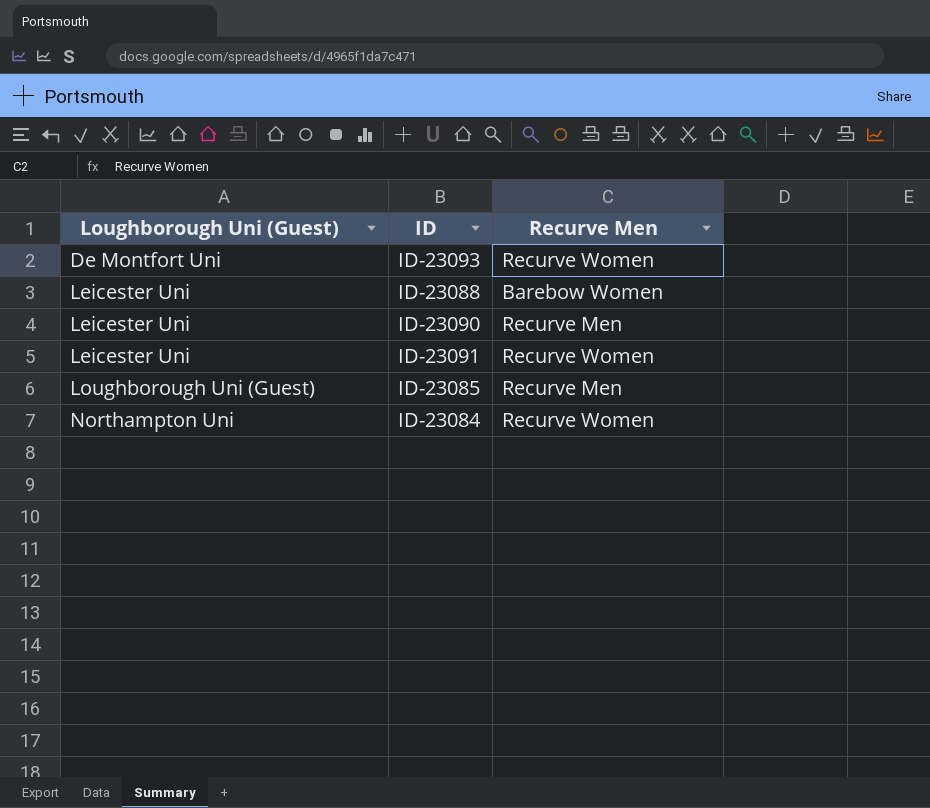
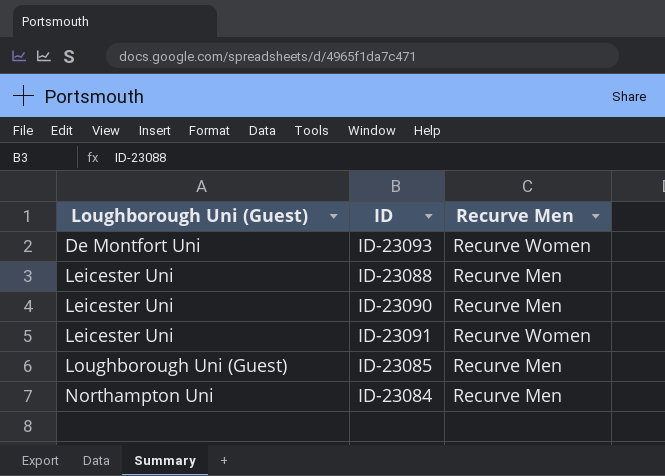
ID-23088 | Recurve Men: Barebow Women -> Recurve Men
ID-23084 | Recurve Men: Recurve Women -> Recurve Men

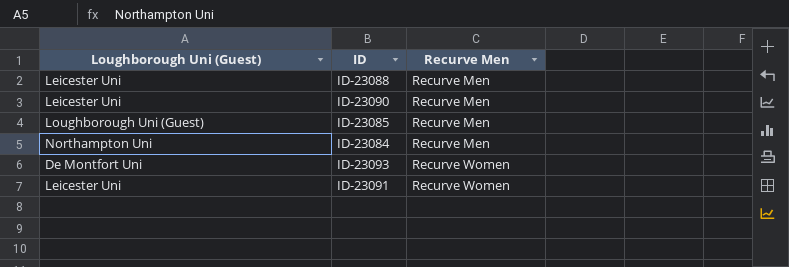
row order: Loughborough Uni (Guest) ascending -> Recurve Men ascending

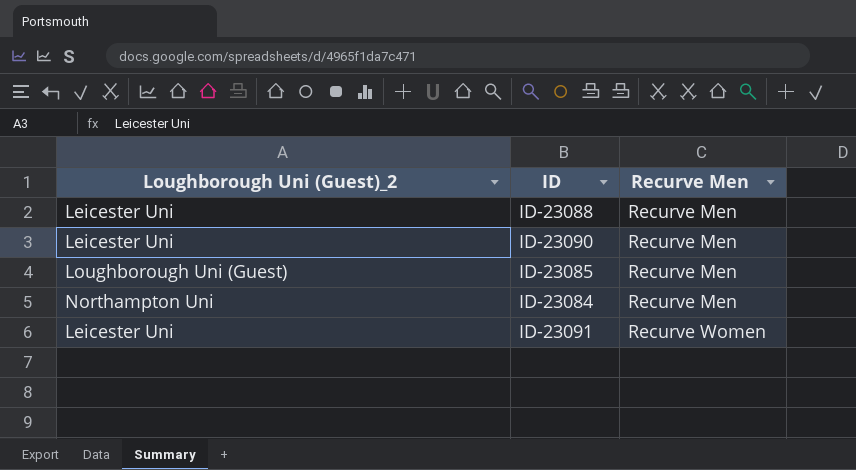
column name: Loughborough Uni (Guest) -> Loughborough Uni (Guest)_2
row ID-23093: De Montfort Uni | Recurve Women -> none

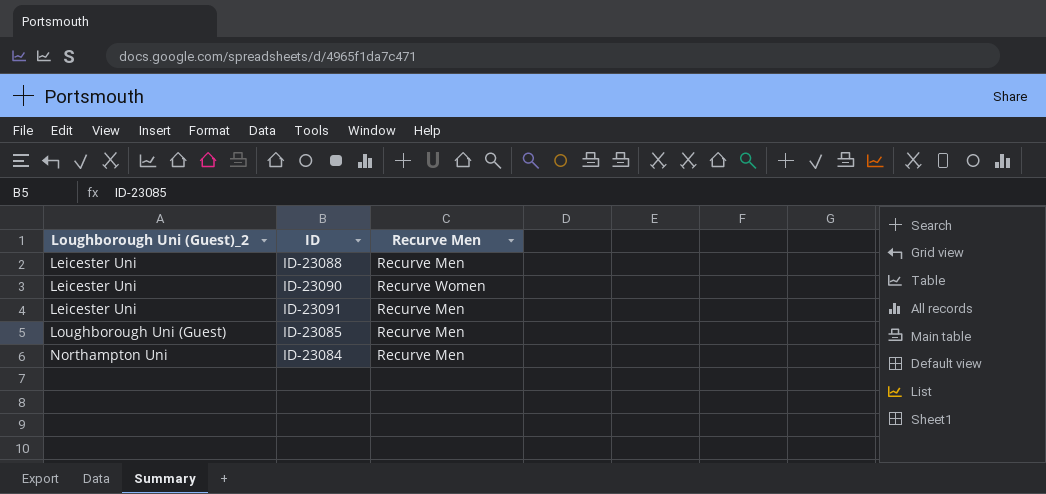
row order: Recurve Men ascending -> Loughborough Uni (Guest)_2 ascending
ID-23090 | Recurve Men: Recurve Men -> Recurve Women
ID-23091 | Recurve Men: Recurve Women -> Recurve Men

